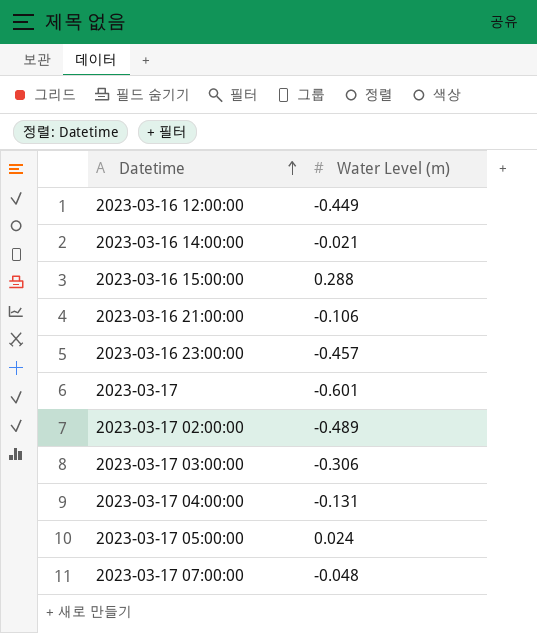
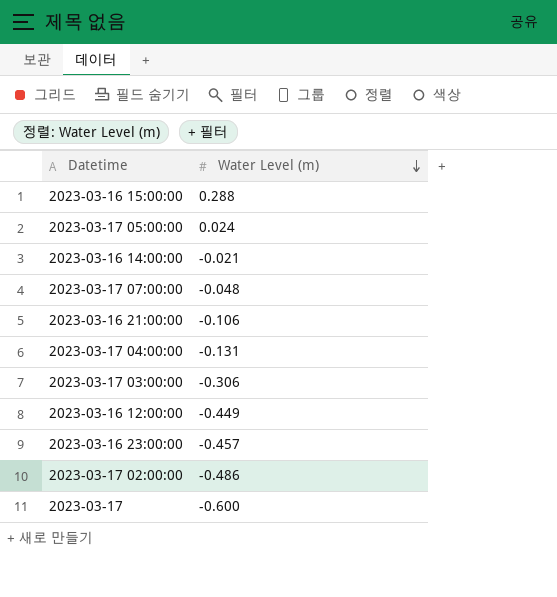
row order: Datetime ascending -> Water Level (m) descending
2023-03-17 02:00:00 | Water Level (m): -0.489 -> -0.486
2023-03-17 | Water Level (m): -0.601 -> -0.600

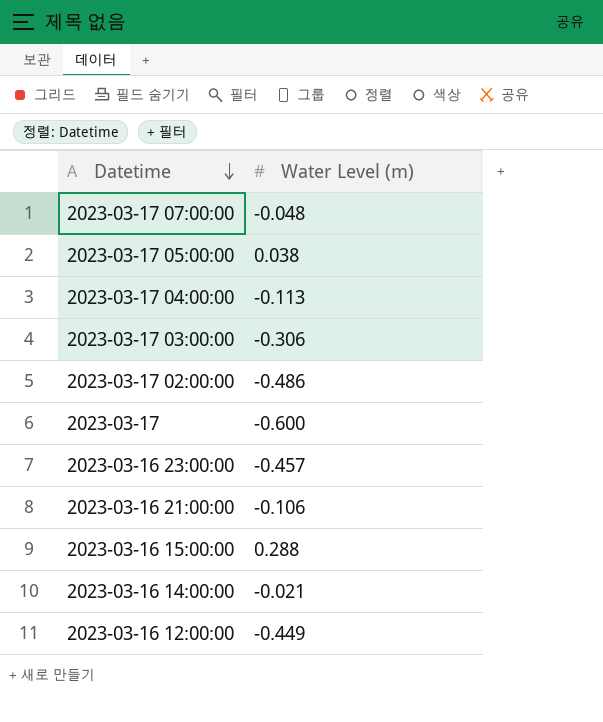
row order: Water Level (m) descending -> Datetime descending
2023-03-17 05:00:00 | Water Level (m): 0.024 -> 0.038
2023-03-17 04:00:00 | Water Level (m): -0.131 -> -0.113

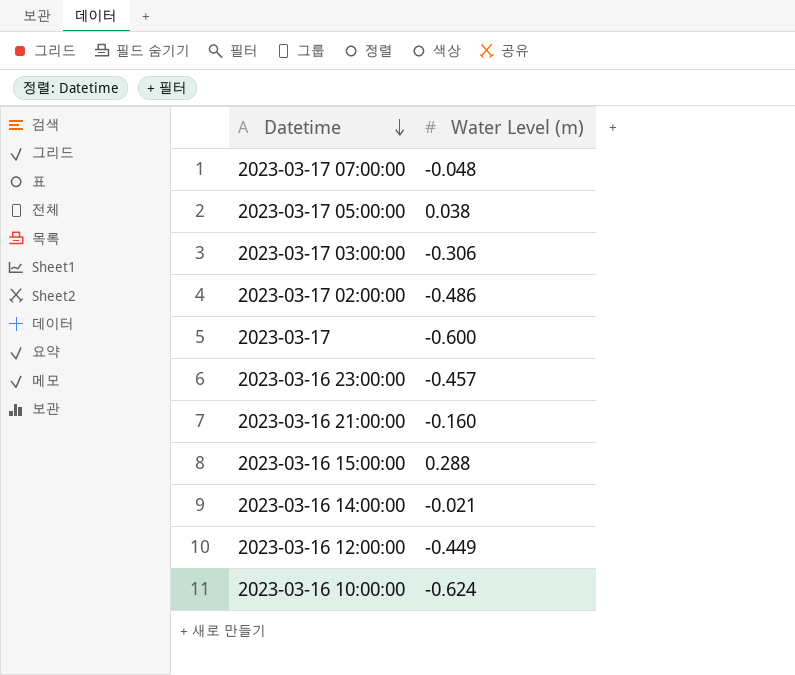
row 2023-03-17 04:00:00: -0.113 -> none
2023-03-16 21:00:00 | Water Level (m): -0.106 -> -0.160
row 2023-03-16 10:00:00: none -> -0.624

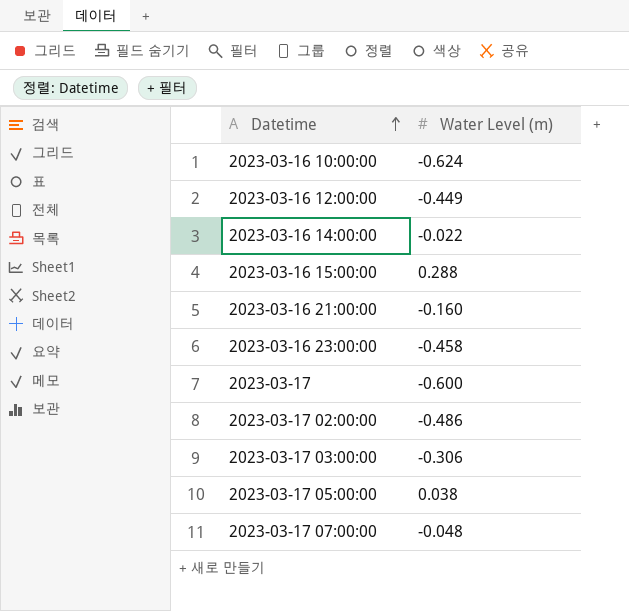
row order: Datetime descending -> Datetime ascending
2023-03-16 14:00:00 | Water Level (m): -0.021 -> -0.022
2023-03-16 23:00:00 | Water Level (m): -0.457 -> -0.458

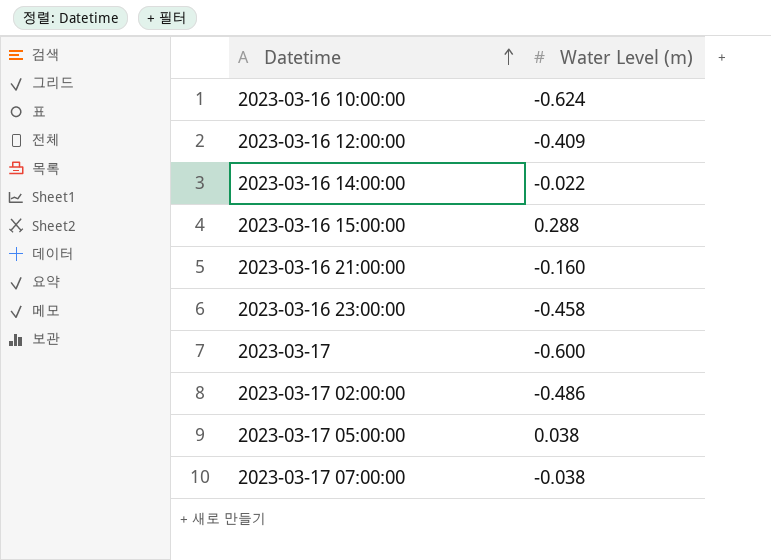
row 2023-03-17 03:00:00: -0.306 -> none
2023-03-16 12:00:00 | Water Level (m): -0.449 -> -0.409
2023-03-17 07:00:00 | Water Level (m): -0.048 -> -0.038

